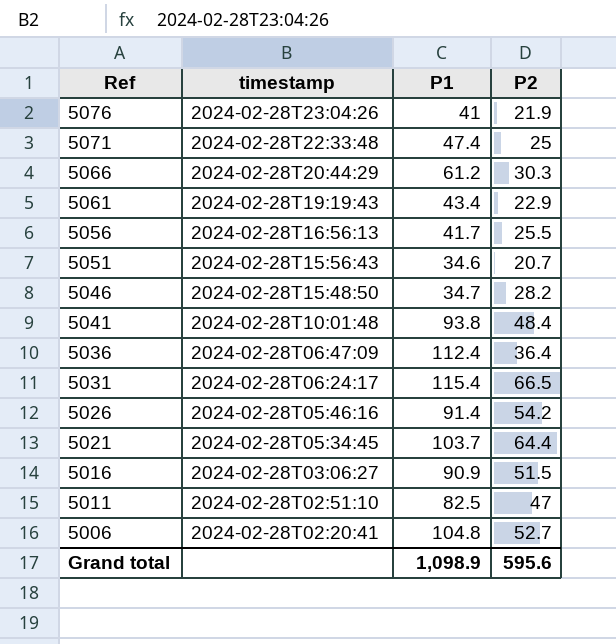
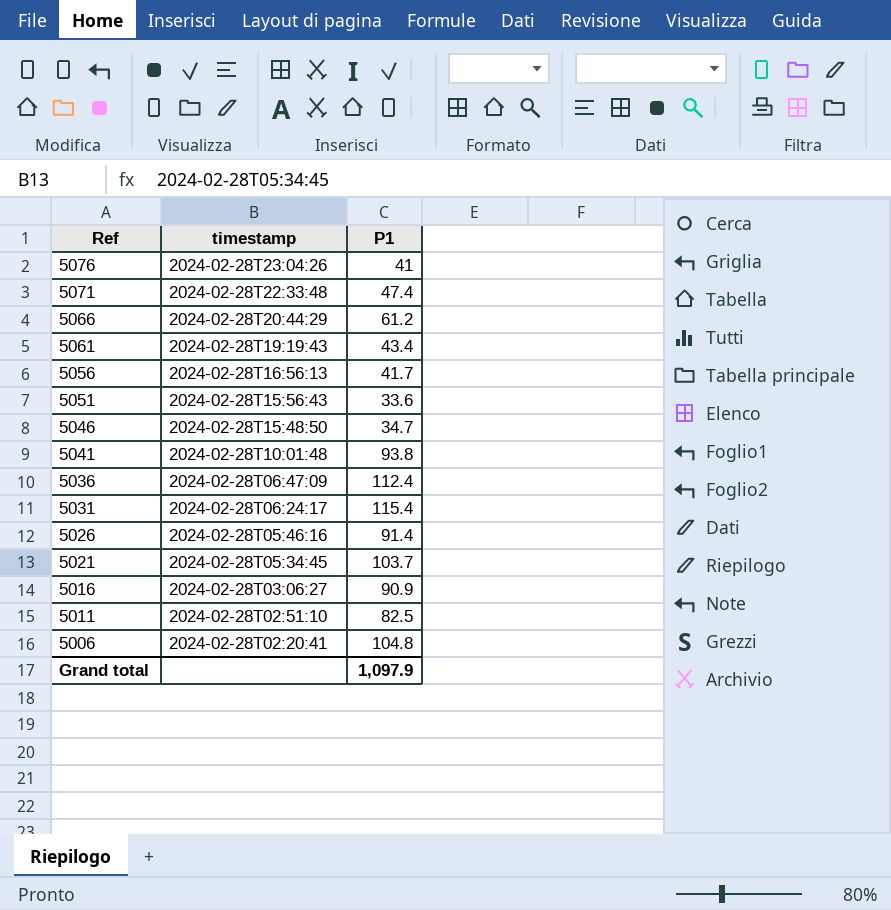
column P2 | position: 4 -> none
5051 | P1: 34.6 -> 33.6
Grand total | P1: 1,098.9 -> 1,097.9

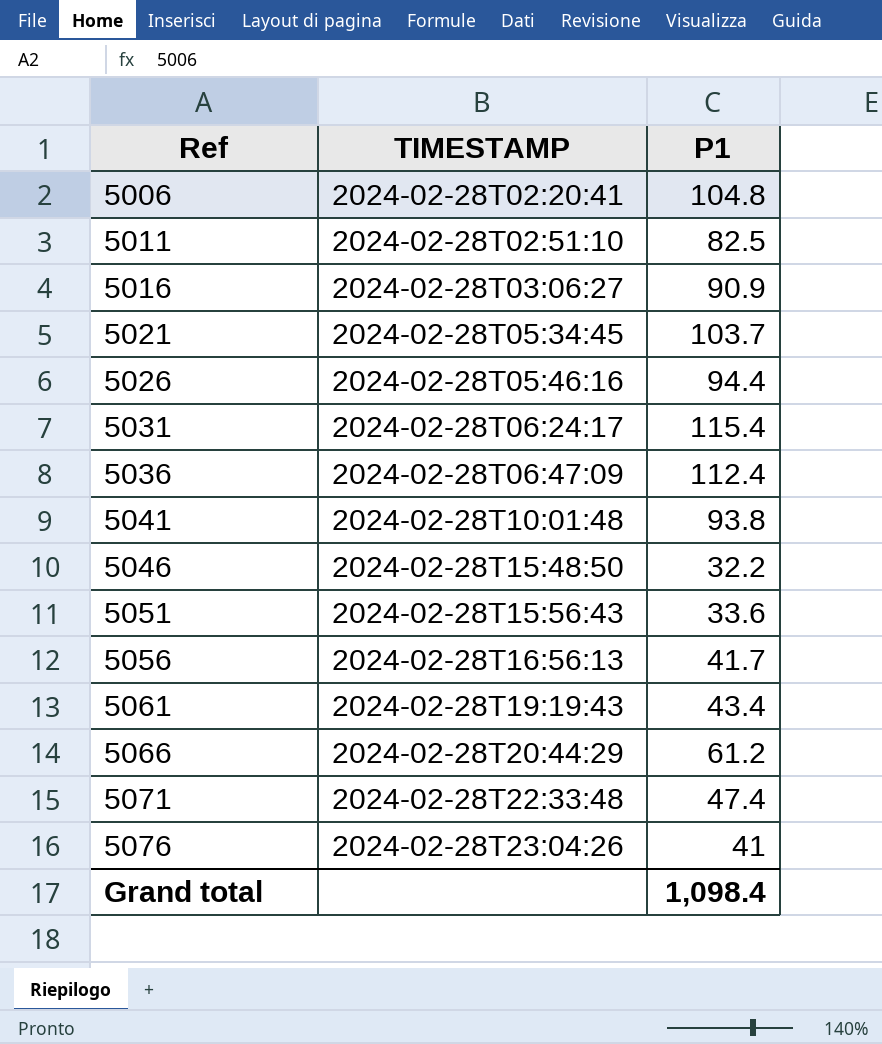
row order: Ref descending -> Ref ascending
column name: timestamp -> TIMESTAMP
5026 | P1: 91.4 -> 94.4
5046 | P1: 34.7 -> 32.2
Grand total | P1: 1,097.9 -> 1,098.4

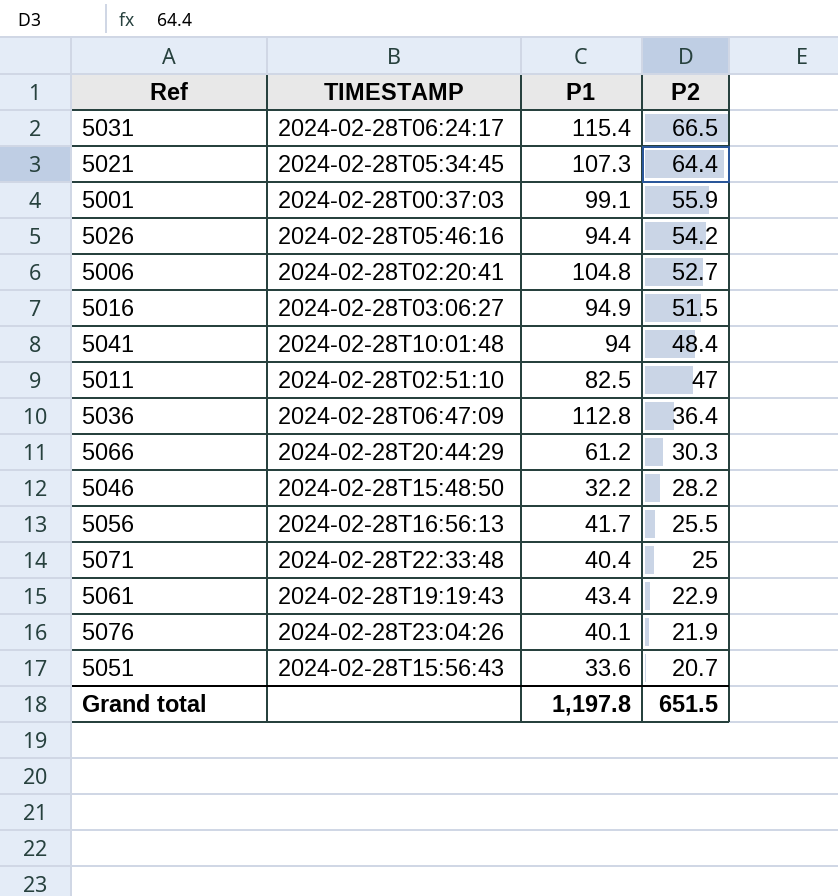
row order: Ref ascending -> P2 descending
column P2 | position: none -> 4
5021 | P1: 103.7 -> 107.3
row 5001: none -> 2024-02-28T00:37:03 | 99.1 | 55.9
5016 | P1: 90.9 -> 94.9
5041 | P1: 93.8 -> 94
5036 | P1: 112.4 -> 112.8
5071 | P1: 47.4 -> 40.4
5076 | P1: 41 -> 40.1
Grand total | P1: 1,098.4 -> 1,197.8

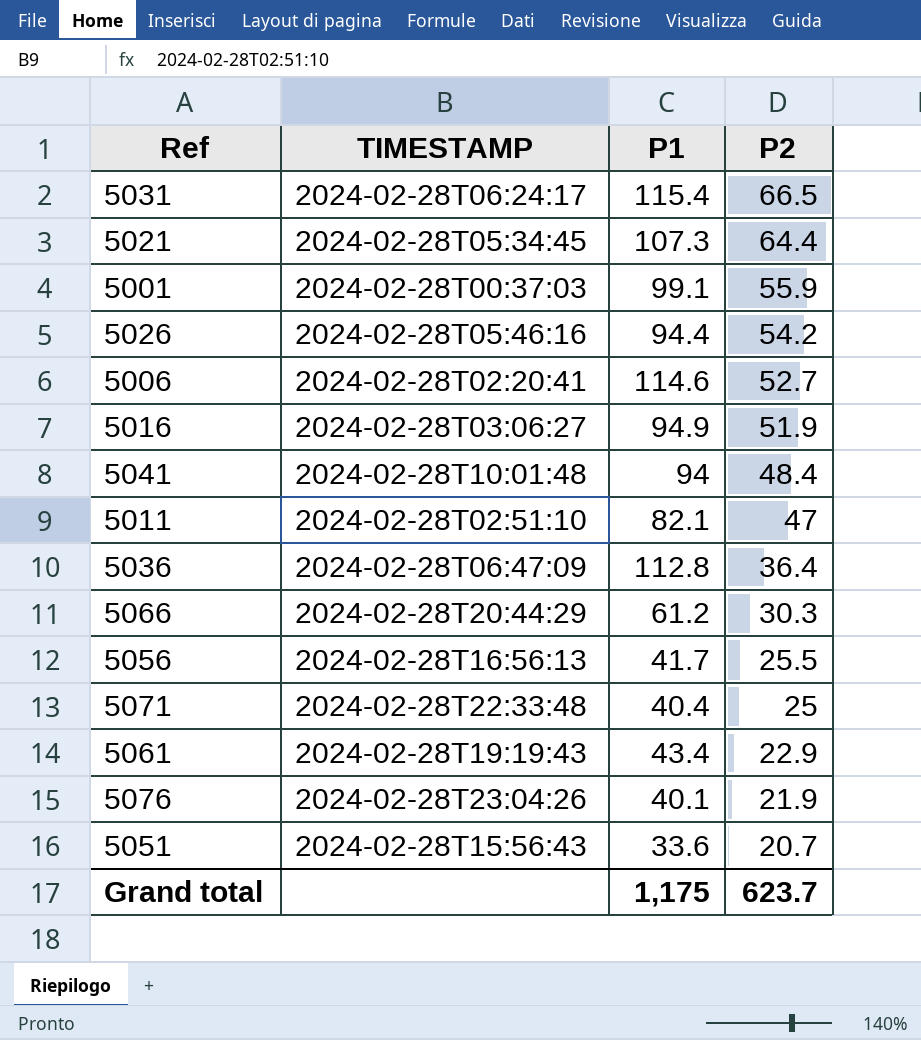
row 5046: 2024-02-28T15:48:50 | 32.2 | 28.2 -> none
5006 | P1: 104.8 -> 114.6
5016 | P2: 51.5 -> 51.9
5011 | P1: 82.5 -> 82.1
Grand total | P1: 1,197.8 -> 1,175
Grand total | P2: 651.5 -> 623.7

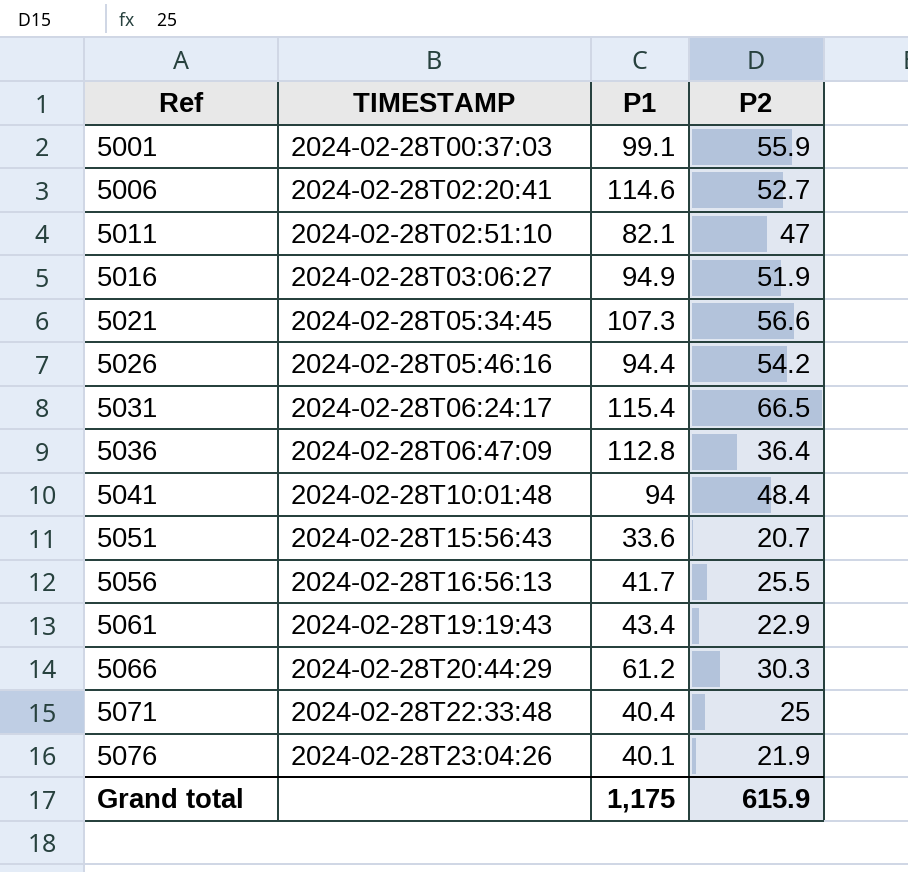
row order: P2 descending -> Ref ascending
5021 | P2: 64.4 -> 56.6
Grand total | P2: 623.7 -> 615.9

